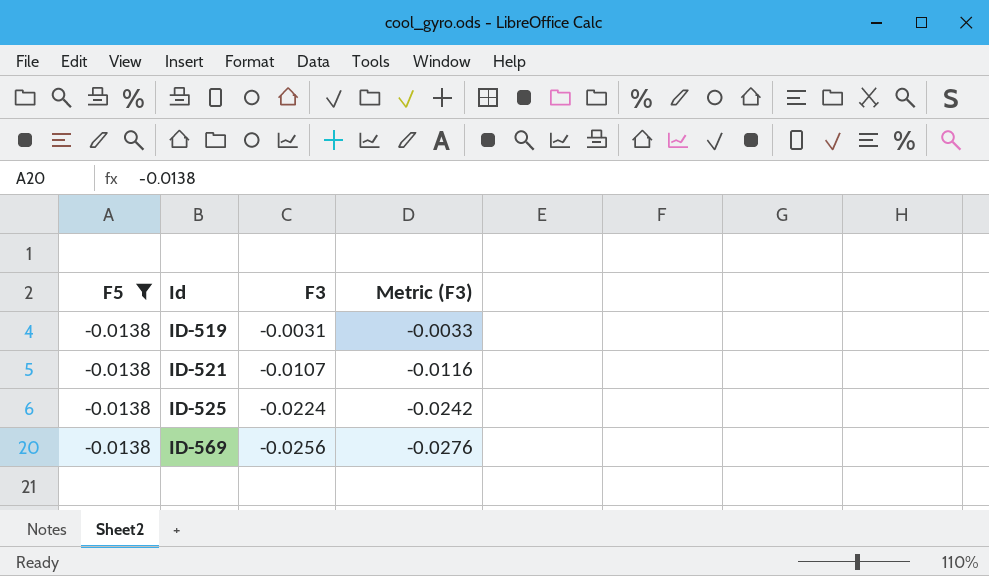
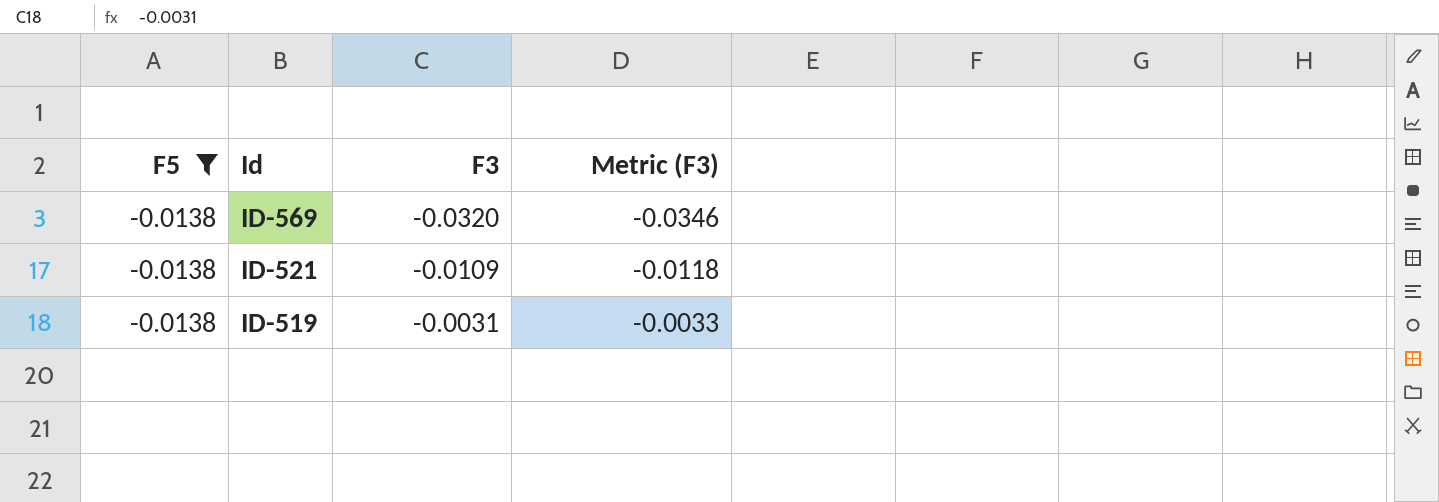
row order: Id ascending -> Id descending
row ID-525: -0.0138 | -0.0224 | -0.0242 -> none
ID-569 | F3: -0.0256 -> -0.0320
ID-569 | Metric (F3): -0.0276 -> -0.0346
ID-521 | F3: -0.0107 -> -0.0109
ID-521 | Metric (F3): -0.0116 -> -0.0118

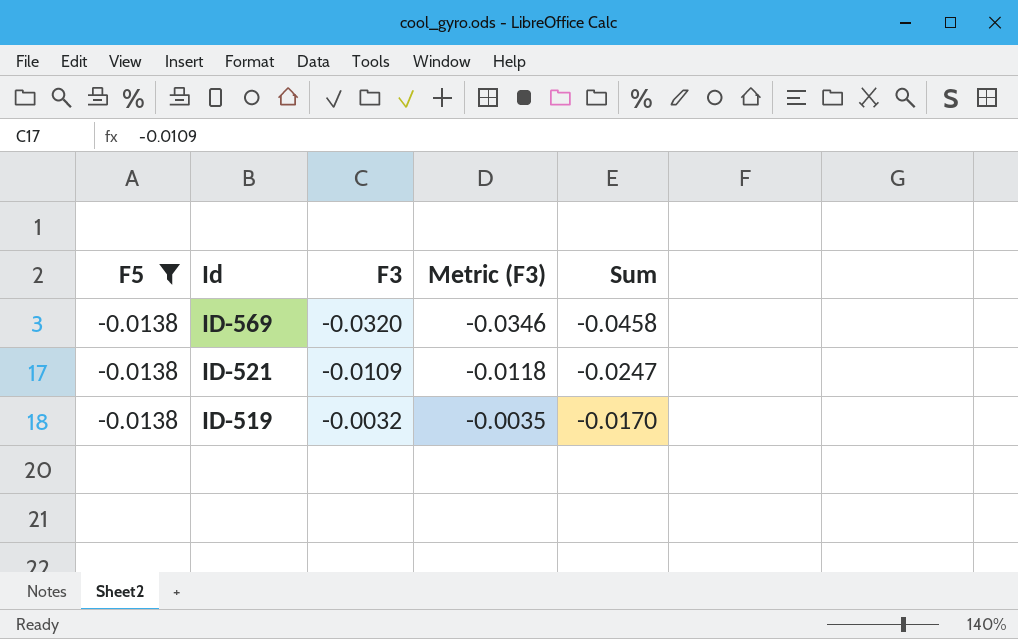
column Sum | formula: none -> [F5] + [F3]
ID-519 | F3: -0.0031 -> -0.0032
ID-519 | Metric (F3): -0.0033 -> -0.0035

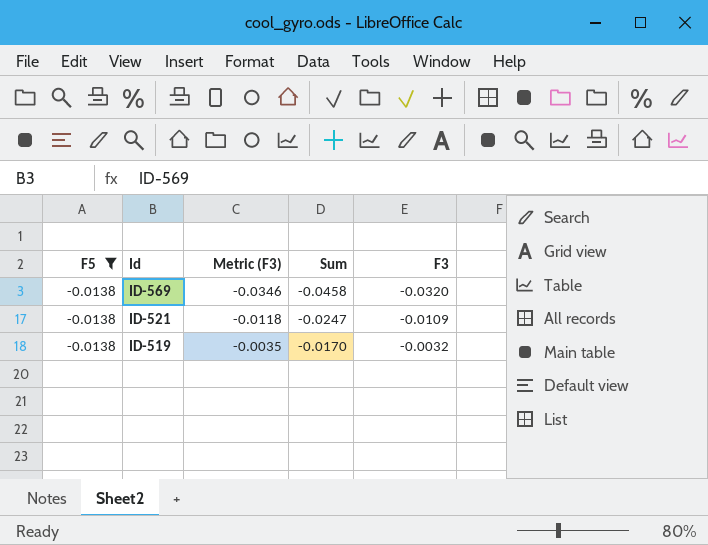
column F3 | position: 3 -> 5

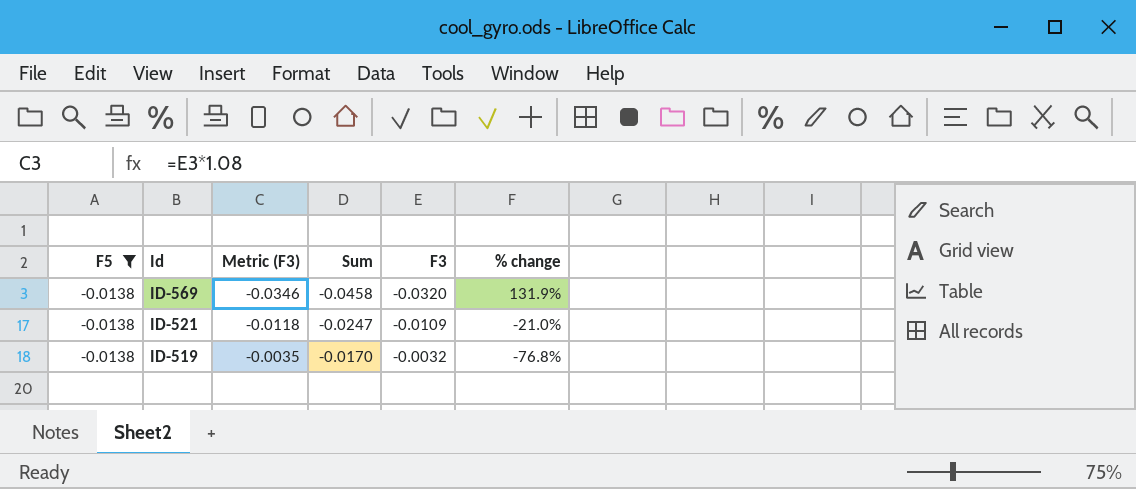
column % change | formula: none -> ([F3] - [F5]) / [F5]

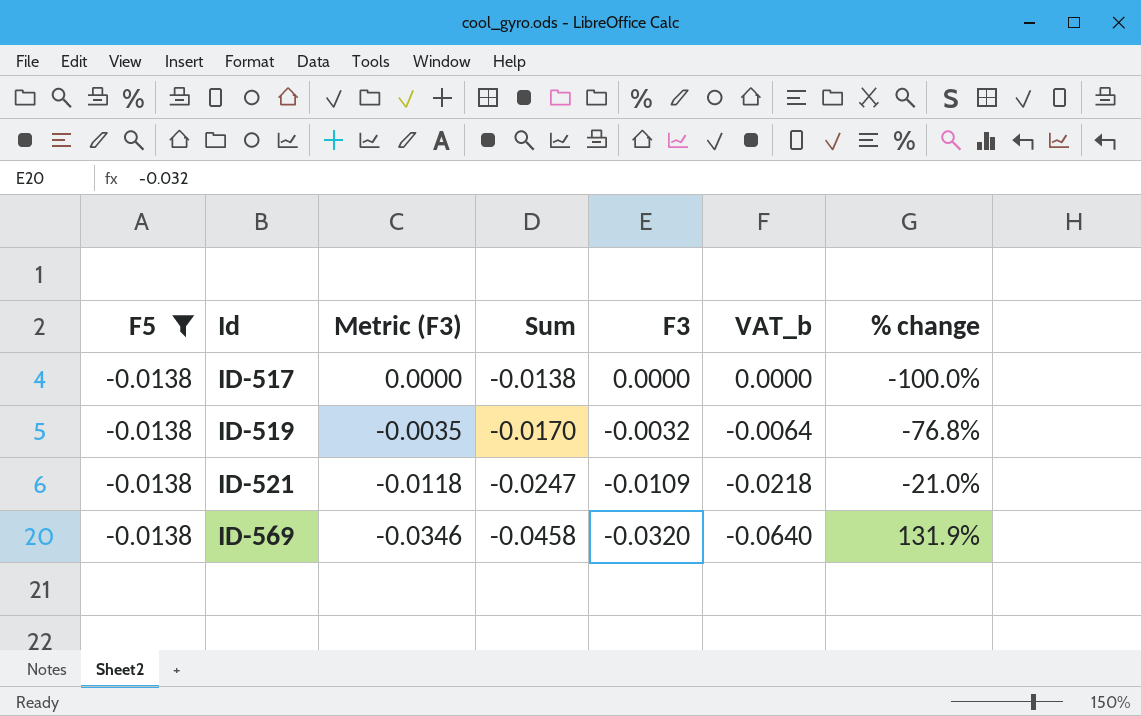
row order: Id descending -> Id ascending
column VAT_b | formula: none -> [F3] * 2
row ID-517: none -> -0.0138 | 0.0000 | -0.0138 | 0.0000 | 0.0000 | -100.0%

